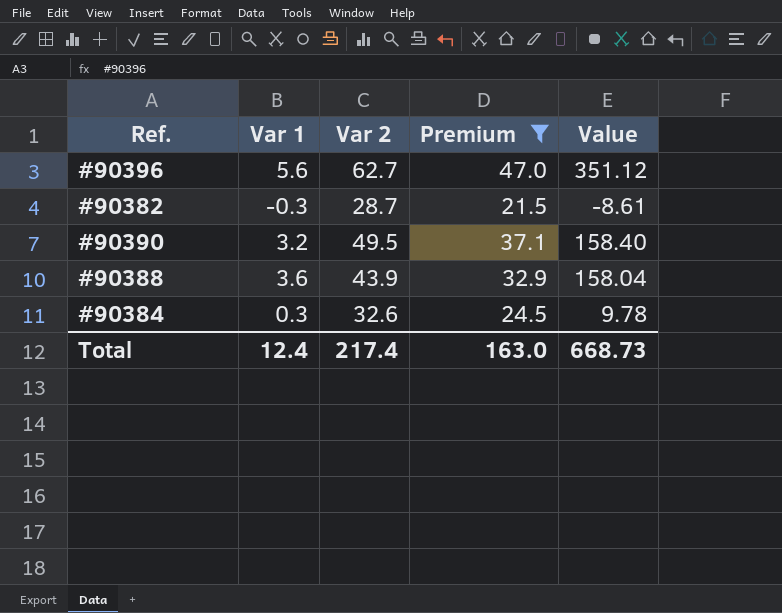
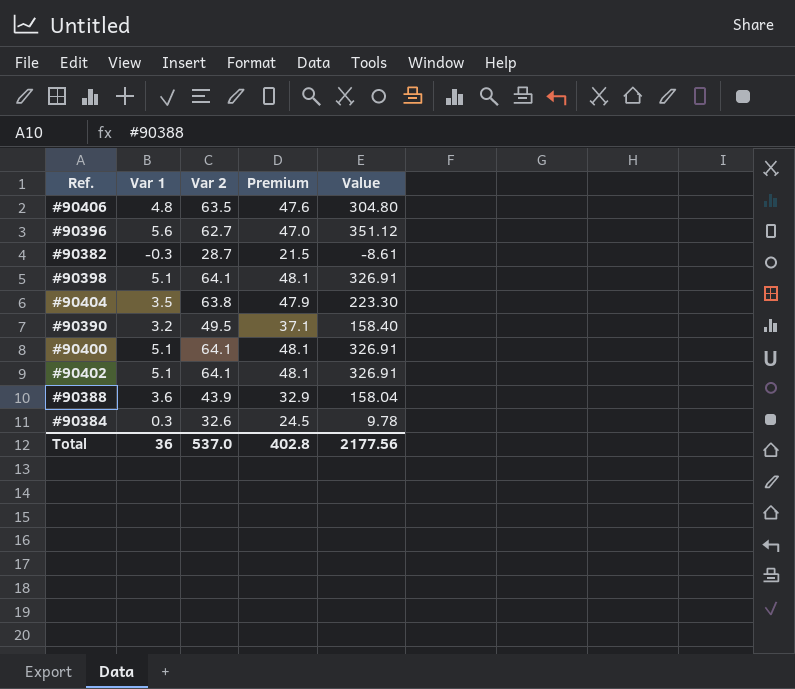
filter: Premium <= 47.0 -> none
Total | Var 1: 12.4 -> 36
Total | Var 2: 217.4 -> 537.0
Total | Premium: 163.0 -> 402.8
Total | Value: 668.73 -> 2177.56

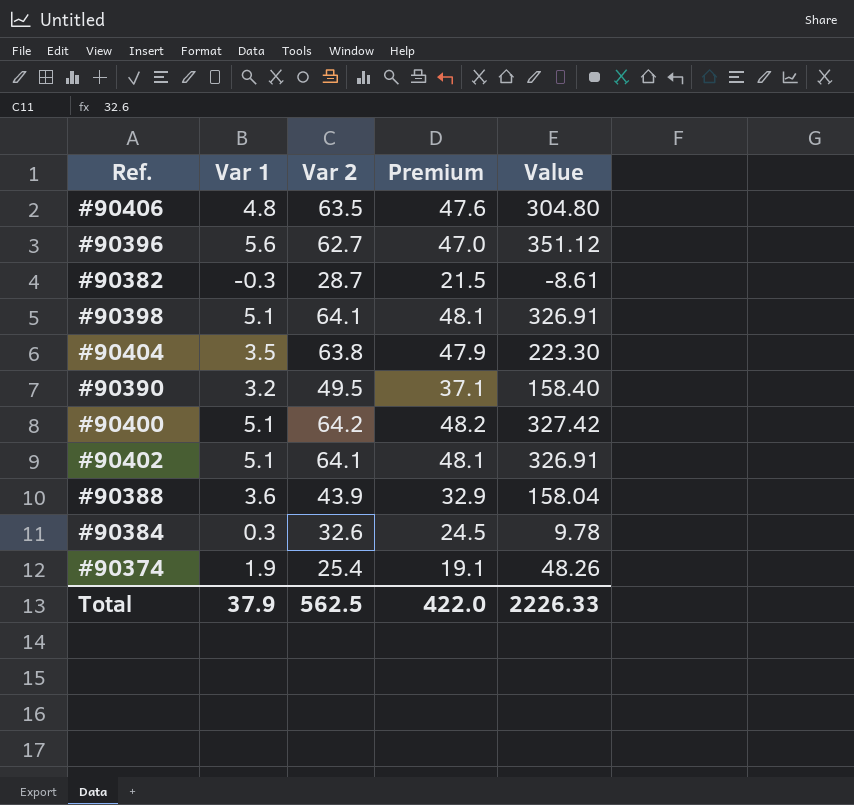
#90400 | Var 2: 64.1 -> 64.2
#90400 | Premium: 48.1 -> 48.2
#90400 | Value: 326.91 -> 327.42
row #90374: none -> 1.9 | 25.4 | 19.1 | 48.26
Total | Var 1: 36 -> 37.9
Total | Var 2: 537.0 -> 562.5
Total | Premium: 402.8 -> 422.0
Total | Value: 2177.56 -> 2226.33

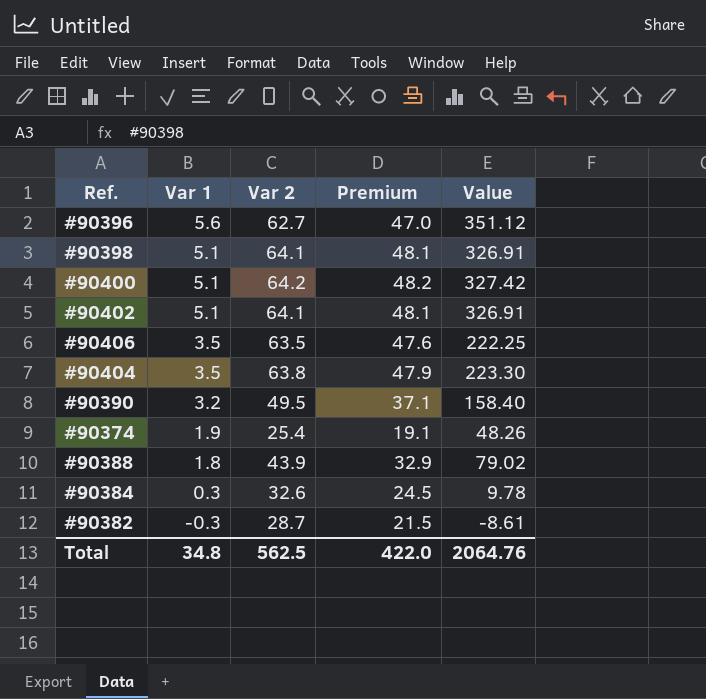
row order: none -> Var 1 descending
#90406 | Var 1: 4.8 -> 3.5
#90406 | Value: 304.80 -> 222.25
#90388 | Var 1: 3.6 -> 1.8
#90388 | Value: 158.04 -> 79.02
Total | Var 1: 37.9 -> 34.8
Total | Value: 2226.33 -> 2064.76

